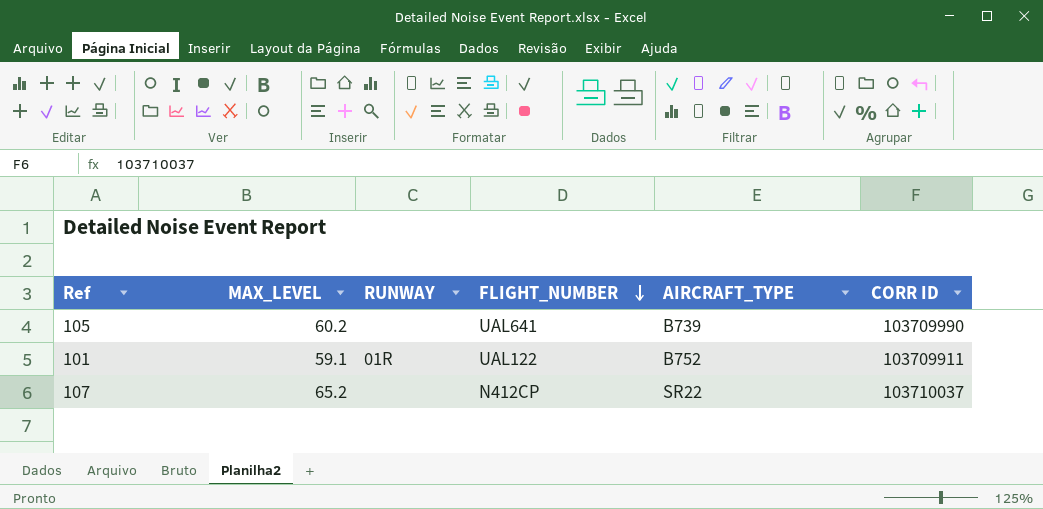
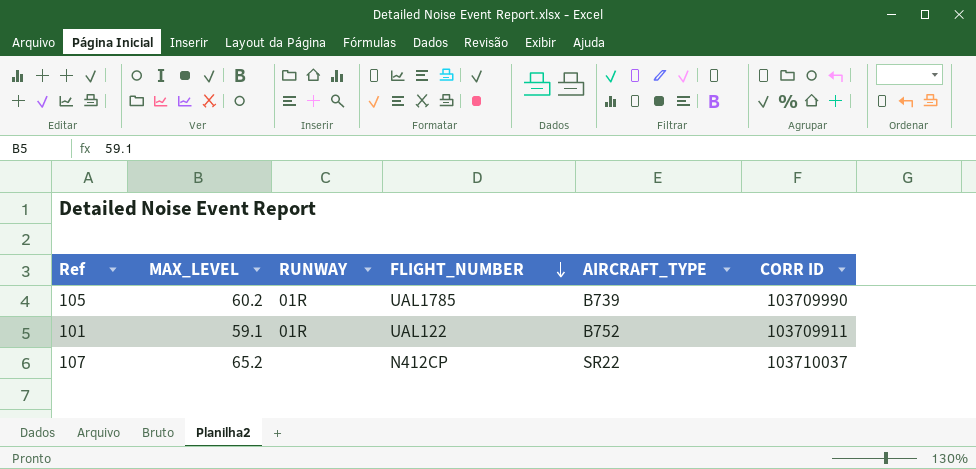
105 | RUNWAY: none -> 01R
105 | FLIGHT_NUMBER: UAL641 -> UAL1785

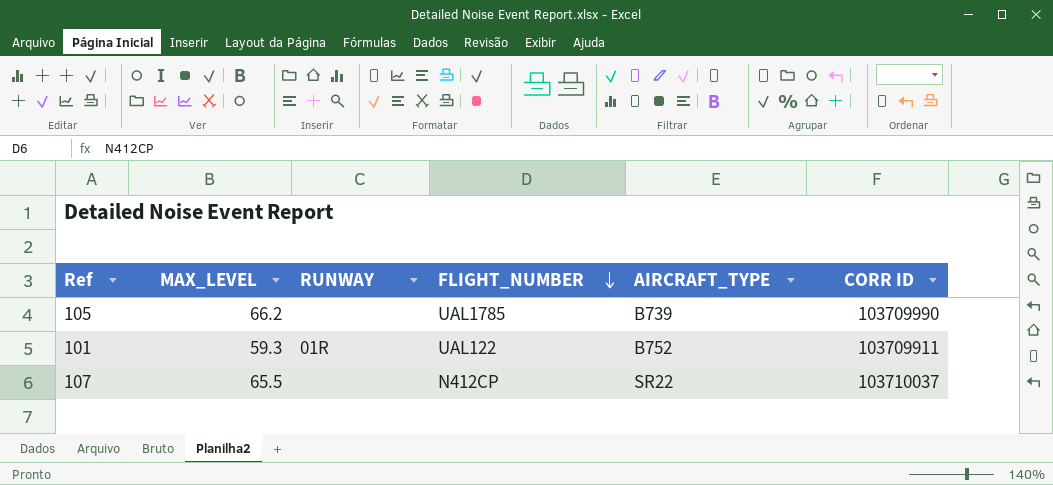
105 | MAX_LEVEL: 60.2 -> 66.2
105 | RUNWAY: 01R -> none
101 | MAX_LEVEL: 59.1 -> 59.3
107 | MAX_LEVEL: 65.2 -> 65.5

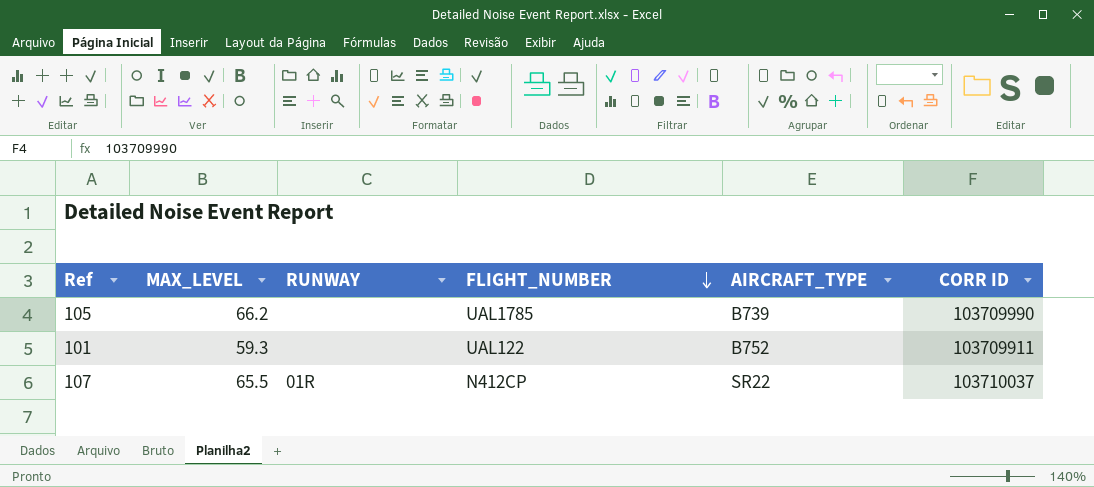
101 | RUNWAY: 01R -> none
107 | RUNWAY: none -> 01R

